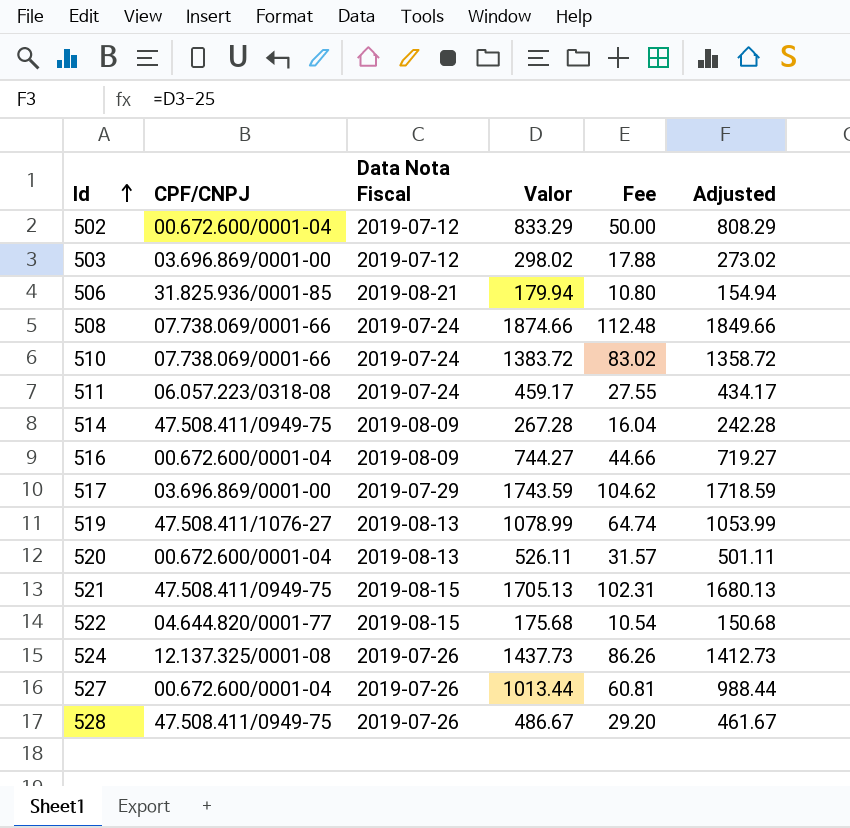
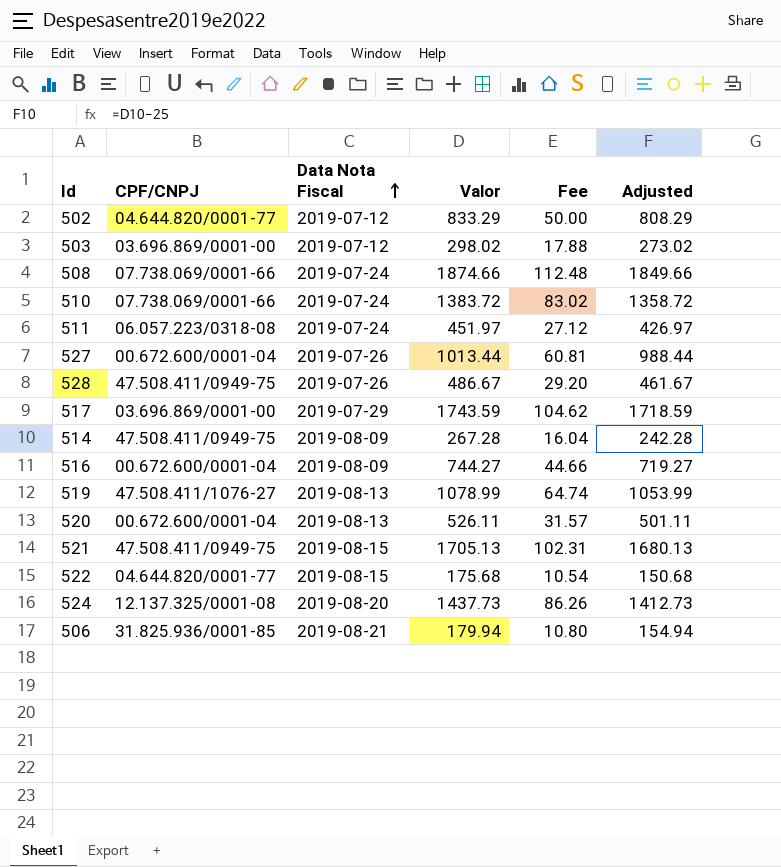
row order: Id ascending -> Data Nota Fiscal ascending
502 | CPF/CNPJ: 00.672.600/0001-04 -> 04.644.820/0001-77
511 | Valor: 459.17 -> 451.97
511 | Fee: 27.55 -> 27.12
511 | Adjusted: 434.17 -> 426.97
524 | Data Nota Fiscal: 2019-07-26 -> 2019-08-20

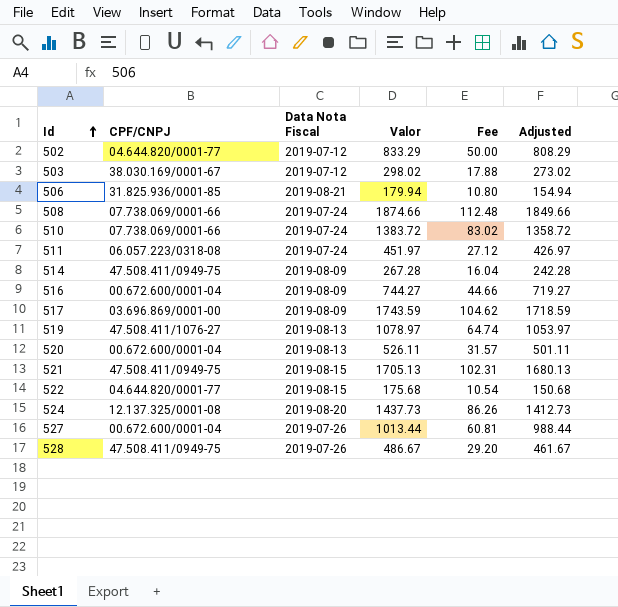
row order: Data Nota Fiscal ascending -> Id ascending
503 | CPF/CNPJ: 03.696.869/0001-00 -> 38.030.169/0001-67
517 | Data Nota Fiscal: 2019-07-29 -> 2019-08-09
519 | Valor: 1078.99 -> 1078.97
519 | Adjusted: 1053.99 -> 1053.97

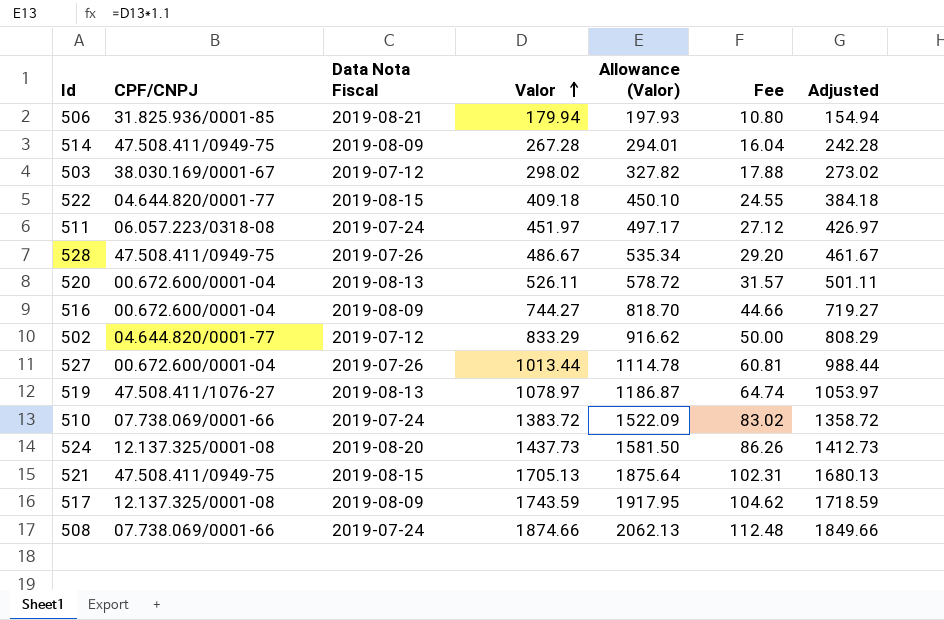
row order: Id ascending -> Valor ascending
column Allowance (Valor) | formula: none -> [Valor] * 1.1
522 | Valor: 175.68 -> 409.18
522 | Fee: 10.54 -> 24.55
522 | Adjusted: 150.68 -> 384.18
517 | CPF/CNPJ: 03.696.869/0001-00 -> 12.137.325/0001-08

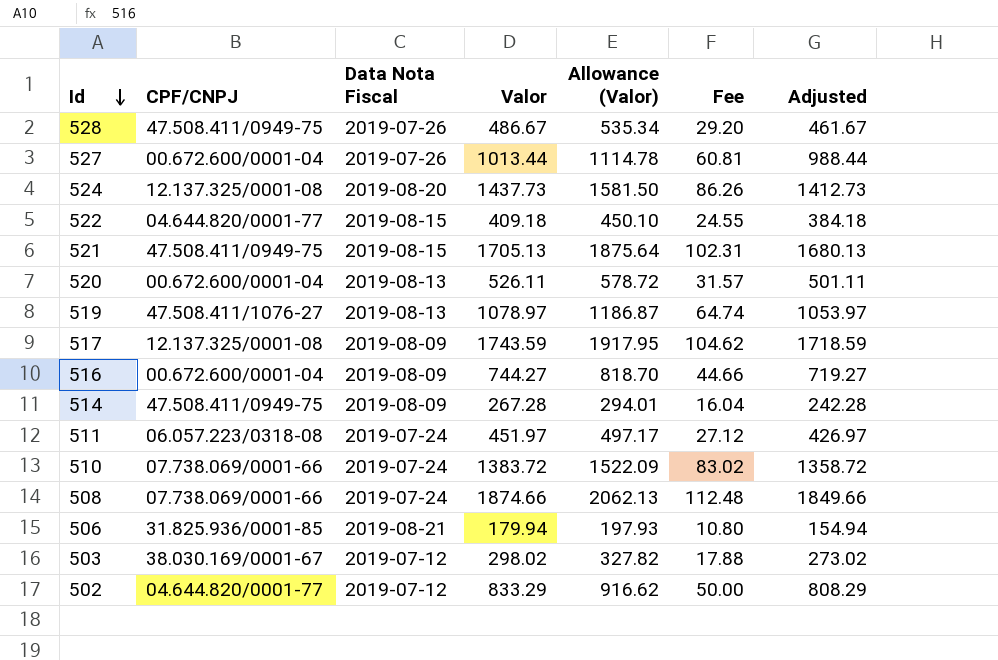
row order: Valor ascending -> Id descending

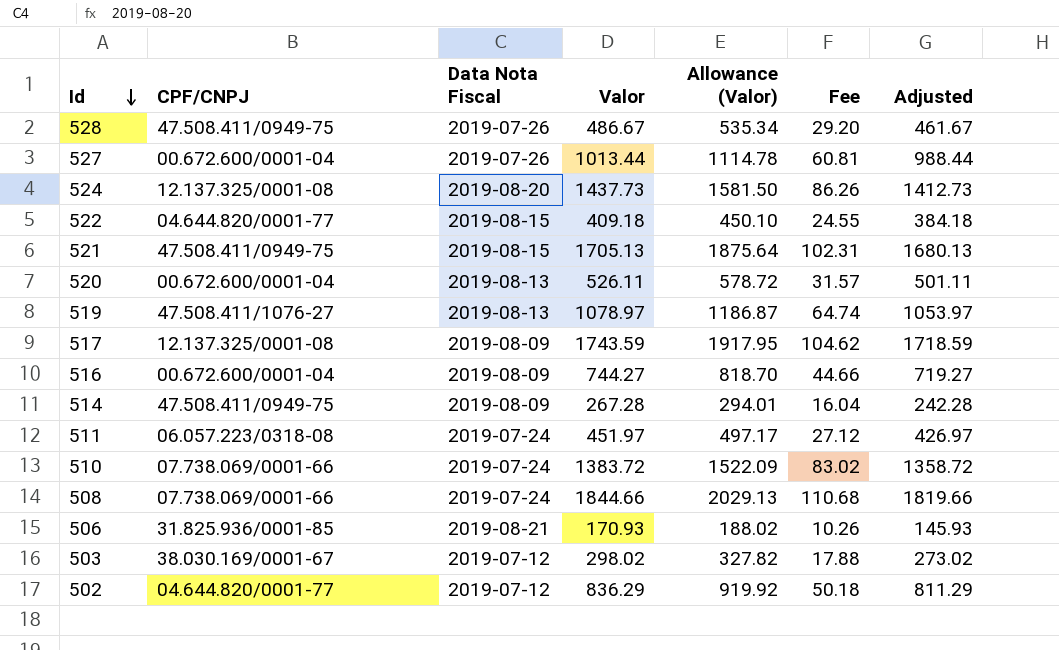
508 | Valor: 1874.66 -> 1844.66
508 | Allowance (Valor): 2062.13 -> 2029.13
508 | Fee: 112.48 -> 110.68
508 | Adjusted: 1849.66 -> 1819.66
506 | Valor: 179.94 -> 170.93
506 | Allowance (Valor): 197.93 -> 188.02
506 | Fee: 10.80 -> 10.26
506 | Adjusted: 154.94 -> 145.93
502 | Valor: 833.29 -> 836.29
502 | Allowance (Valor): 916.62 -> 919.92
502 | Fee: 50.00 -> 50.18
502 | Adjusted: 808.29 -> 811.29

